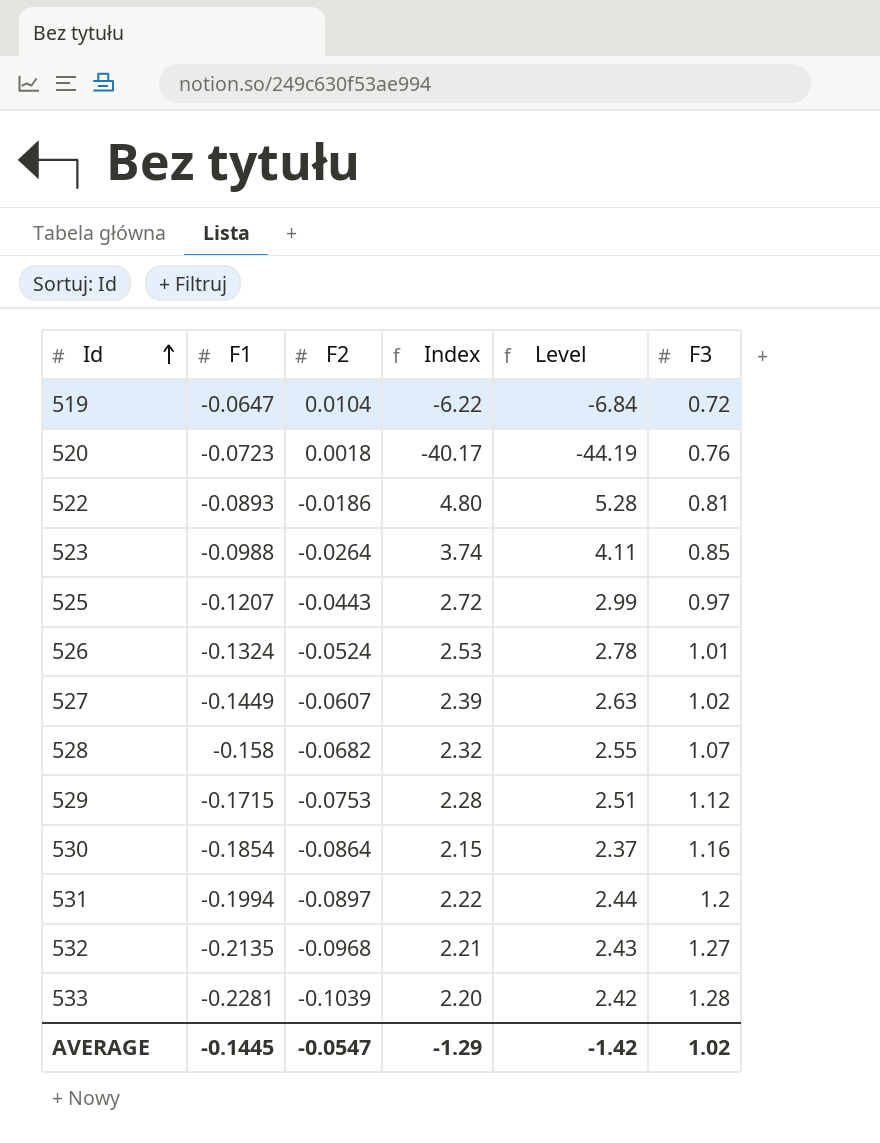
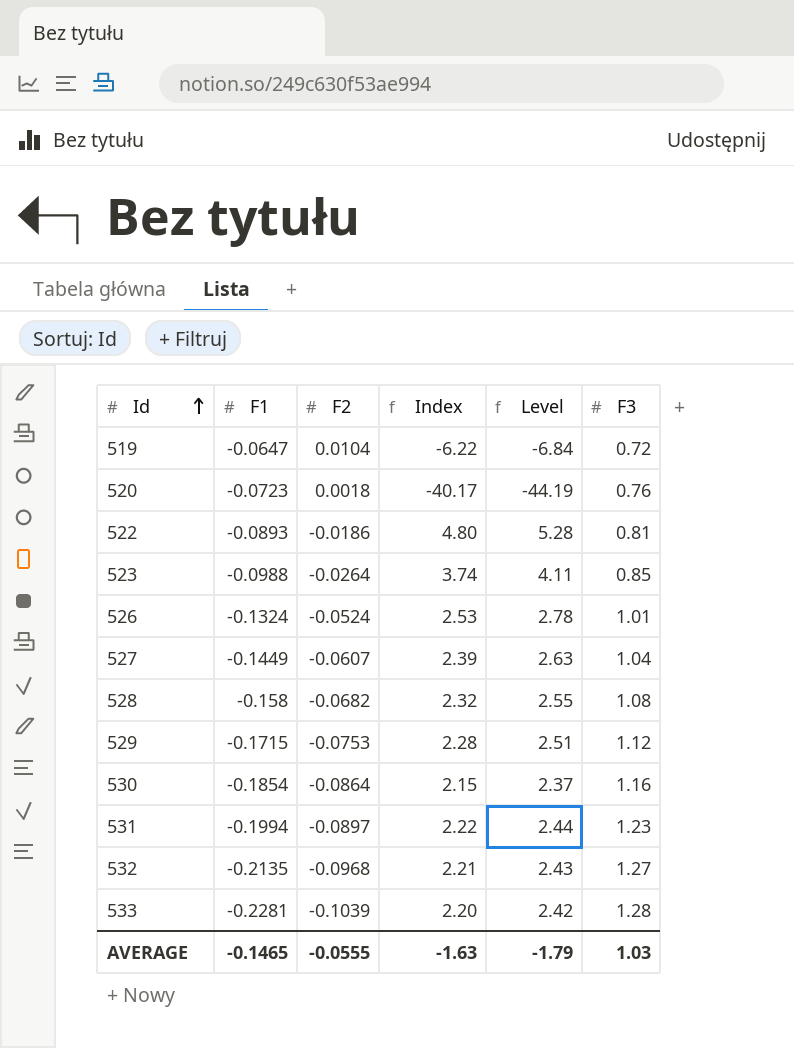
row 525: -0.1207 | -0.0443 | 2.72 | 2.99 | 0.97 -> none
527 | F3: 1.02 -> 1.04
528 | F3: 1.07 -> 1.08
531 | F3: 1.2 -> 1.23
AVERAGE | F1: -0.1445 -> -0.1465
AVERAGE | F2: -0.0547 -> -0.0555
AVERAGE | Index: -1.29 -> -1.63
AVERAGE | Level: -1.42 -> -1.79
AVERAGE | F3: 1.02 -> 1.03

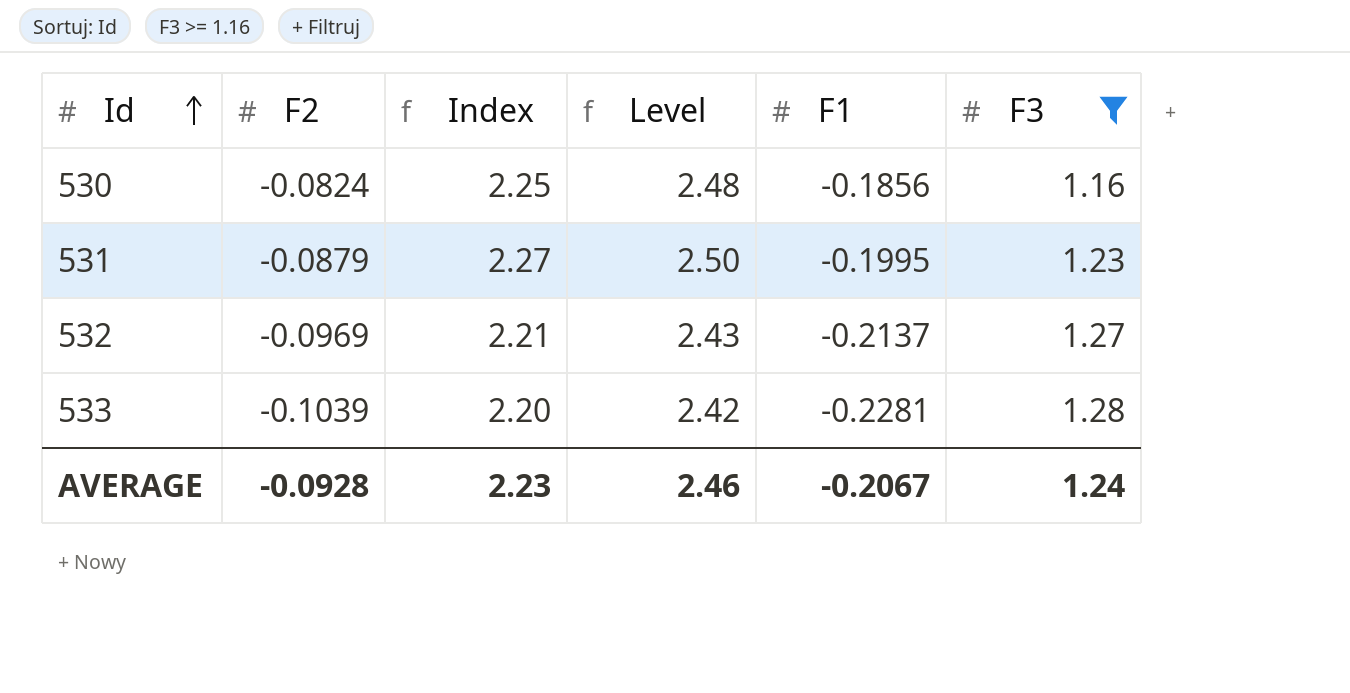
filter: none -> F3 >= 1.16
column F1 | position: 2 -> 5
530 | F2: -0.0864 -> -0.0824
530 | Index: 2.15 -> 2.25
530 | Level: 2.37 -> 2.48
530 | F1: -0.1854 -> -0.1856
531 | F2: -0.0897 -> -0.0879
531 | Index: 2.22 -> 2.27
531 | Level: 2.44 -> 2.50
531 | F1: -0.1994 -> -0.1995
532 | F2: -0.0968 -> -0.0969
532 | F1: -0.2135 -> -0.2137
AVERAGE | F2: -0.0555 -> -0.0928
AVERAGE | Index: -1.63 -> 2.23
AVERAGE | Level: -1.79 -> 2.46
AVERAGE | F1: -0.1465 -> -0.2067
AVERAGE | F3: 1.03 -> 1.24

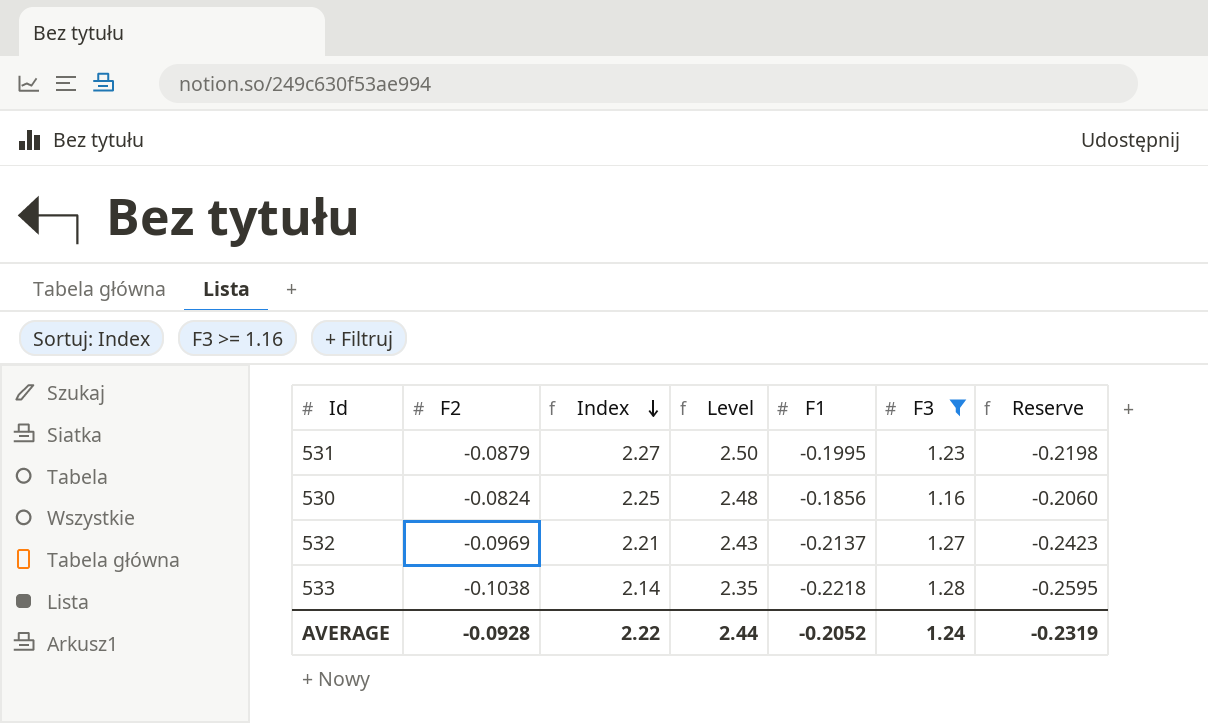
row order: Id ascending -> Index descending
column Reserve | formula: none -> [F2] * 2.5
533 | F2: -0.1039 -> -0.1038
533 | Index: 2.20 -> 2.14
533 | Level: 2.42 -> 2.35
533 | F1: -0.2281 -> -0.2218
AVERAGE | Index: 2.23 -> 2.22
AVERAGE | Level: 2.46 -> 2.44
AVERAGE | F1: -0.2067 -> -0.2052

